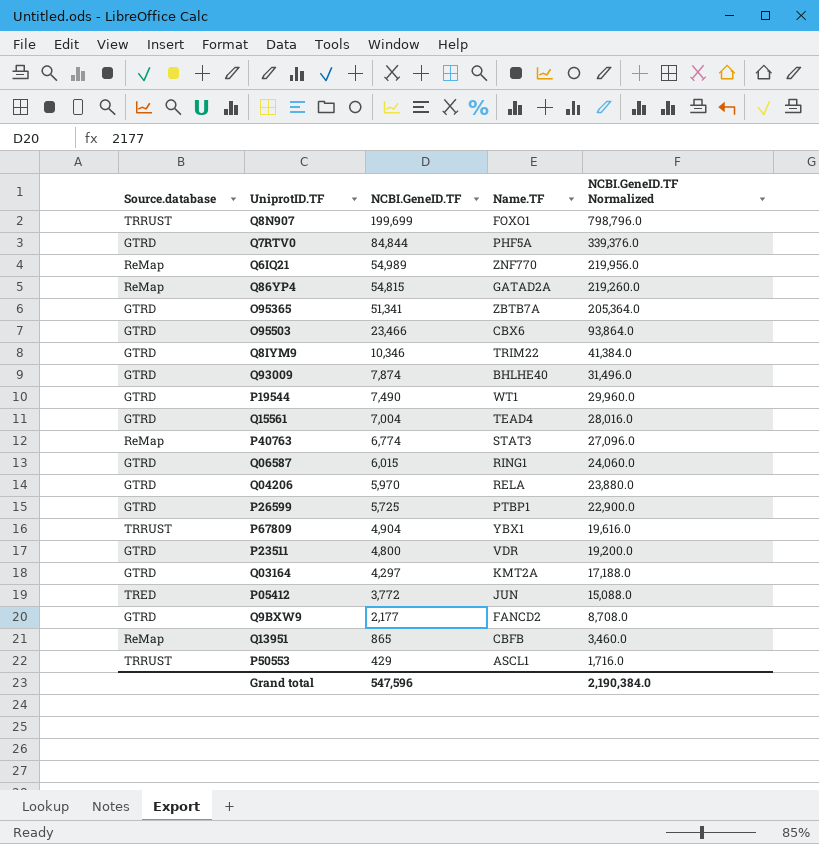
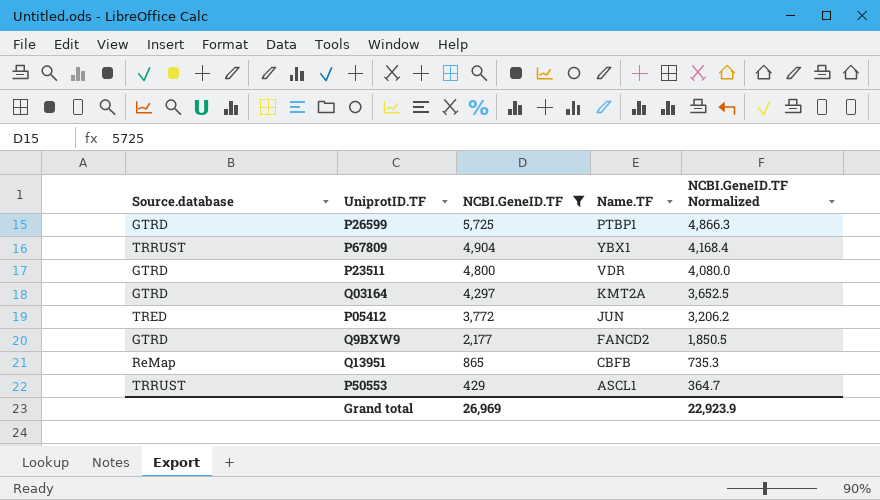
filter: none -> NCBI.GeneID.TF <= 5,725
column NCBI.GeneID.TF Normalized | formula: [NCBI.GeneID.TF] * 4 -> [NCBI.GeneID.TF] * 0.85
Grand total | NCBI.GeneID.TF: 547,596 -> 26,969
Grand total | NCBI.GeneID.TF Normalized: 2,190,384.0 -> 22,923.9

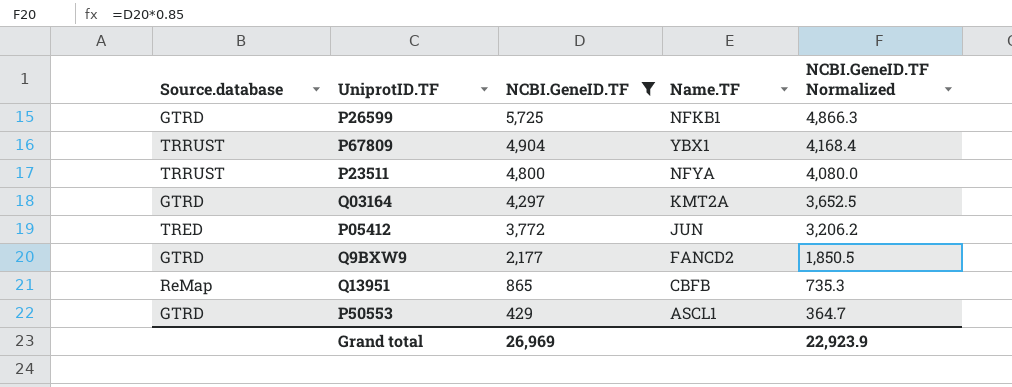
P26599 | Name.TF: PTBP1 -> NFKB1
P23511 | Source.database: GTRD -> TRRUST
P23511 | Name.TF: VDR -> NFYA
P50553 | Source.database: TRRUST -> GTRD

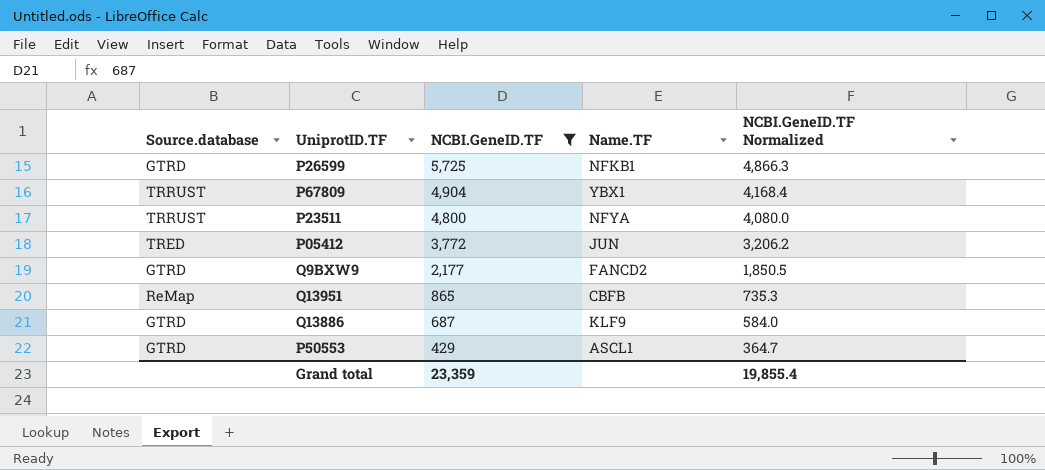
row Q03164: GTRD | 4,297 | KMT2A | 3,652.5 -> none
row Q13886: none -> GTRD | 687 | KLF9 | 584.0
Grand total | NCBI.GeneID.TF: 26,969 -> 23,359
Grand total | NCBI.GeneID.TF Normalized: 22,923.9 -> 19,855.4

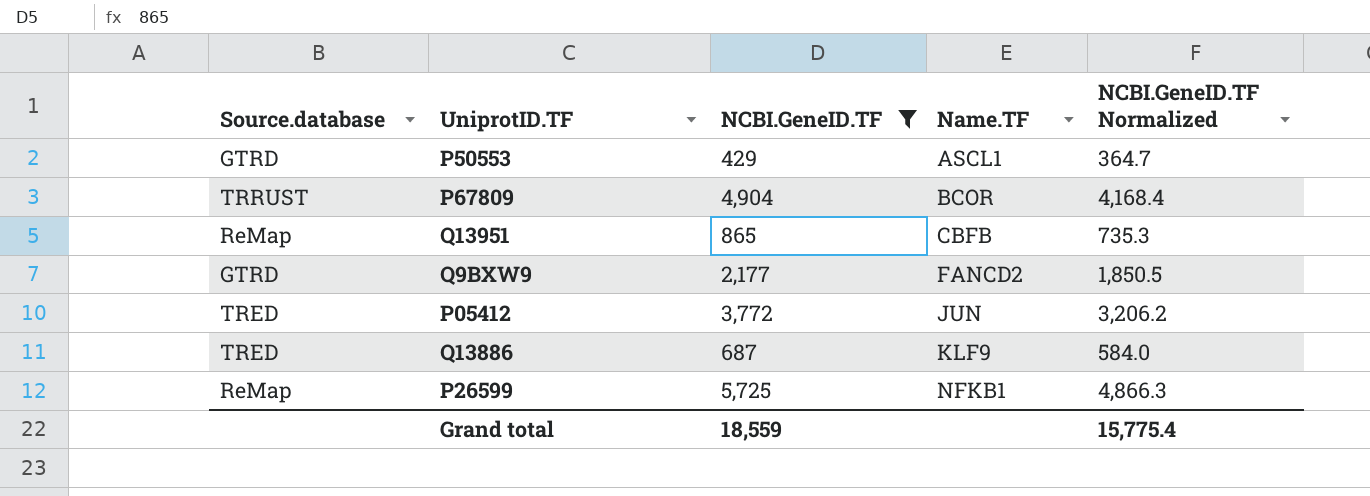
row order: NCBI.GeneID.TF descending -> Name.TF ascending
row P23511: TRRUST | 4,800 | NFYA | 4,080.0 -> none
P67809 | Name.TF: YBX1 -> BCOR
Q13886 | Source.database: GTRD -> TRED
P26599 | Source.database: GTRD -> ReMap
Grand total | NCBI.GeneID.TF: 23,359 -> 18,559
Grand total | NCBI.GeneID.TF Normalized: 19,855.4 -> 15,775.4

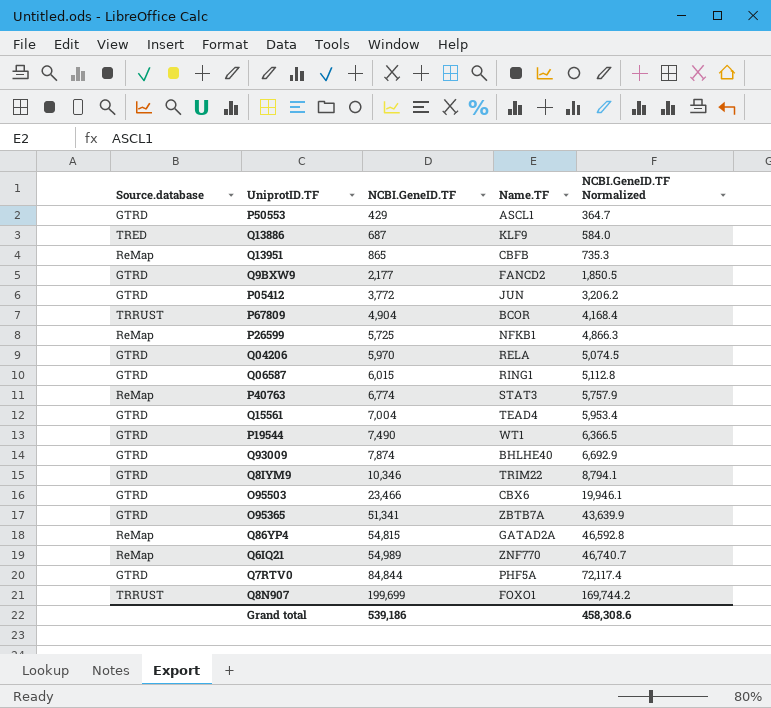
filter: NCBI.GeneID.TF <= 5,725 -> none
row order: Name.TF ascending -> NCBI.GeneID.TF ascending
P05412 | Source.database: TRED -> GTRD
Grand total | NCBI.GeneID.TF: 18,559 -> 539,186
Grand total | NCBI.GeneID.TF Normalized: 15,775.4 -> 458,308.6

